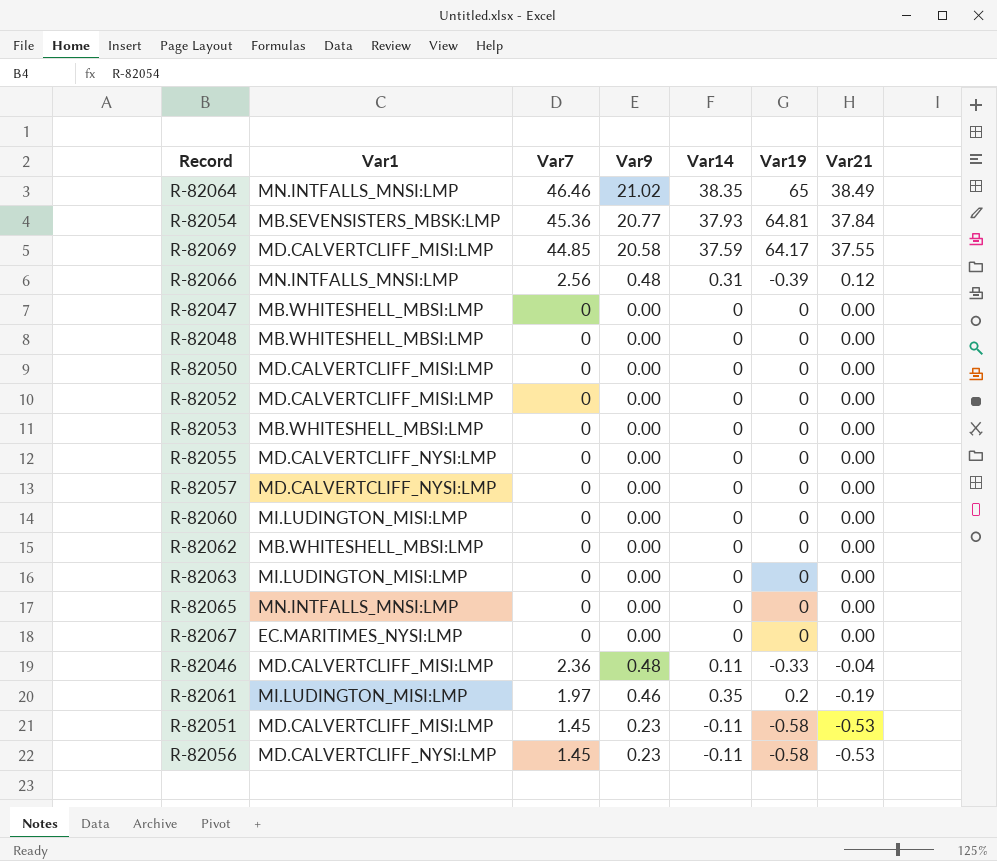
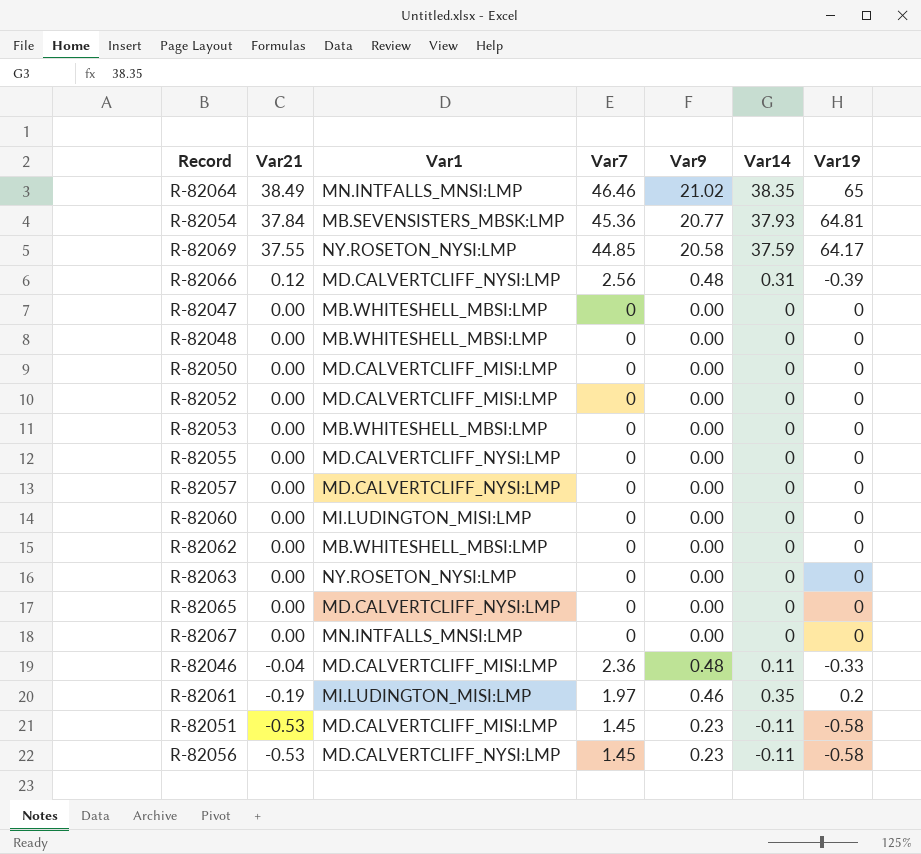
column Var21 | position: 7 -> 2
R-82069 | Var1: MD.CALVERTCLIFF_MISI:LMP -> NY.ROSETON_NYSI:LMP
R-82066 | Var1: MN.INTFALLS_MNSI:LMP -> MD.CALVERTCLIFF_NYSI:LMP
R-82063 | Var1: MI.LUDINGTON_MISI:LMP -> NY.ROSETON_NYSI:LMP
R-82065 | Var1: MN.INTFALLS_MNSI:LMP -> MD.CALVERTCLIFF_NYSI:LMP
R-82067 | Var1: EC.MARITIMES_NYSI:LMP -> MN.INTFALLS_MNSI:LMP

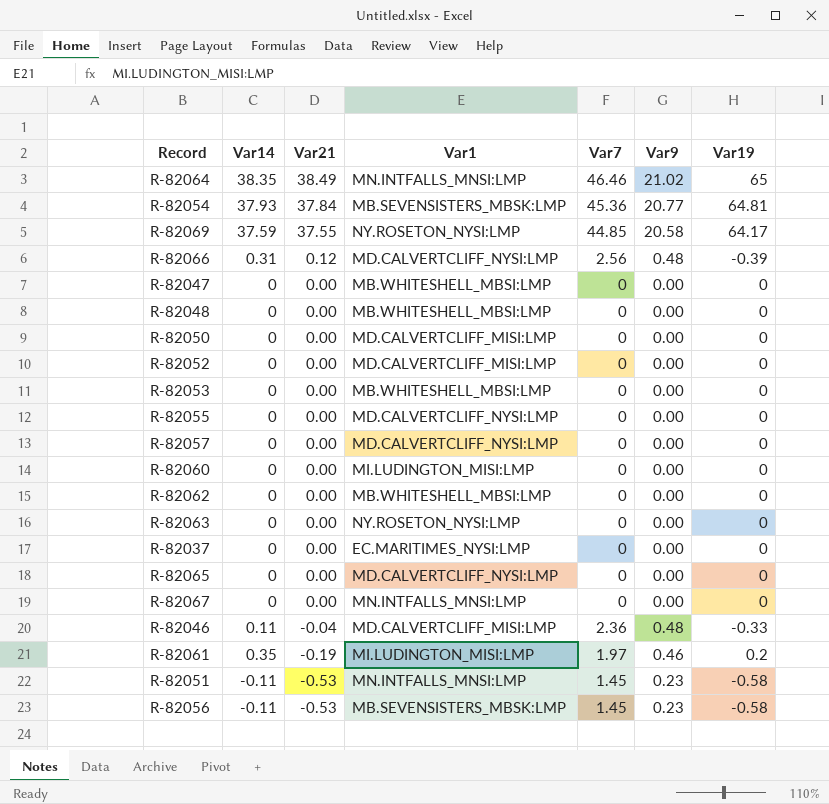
column Var14 | position: 6 -> 2
row R-82037: none -> 0 | 0.00 | EC.MARITIMES_NYSI:LMP | 0 | 0.00 | 0
R-82051 | Var1: MD.CALVERTCLIFF_MISI:LMP -> MN.INTFALLS_MNSI:LMP
R-82056 | Var1: MD.CALVERTCLIFF_NYSI:LMP -> MB.SEVENSISTERS_MBSK:LMP

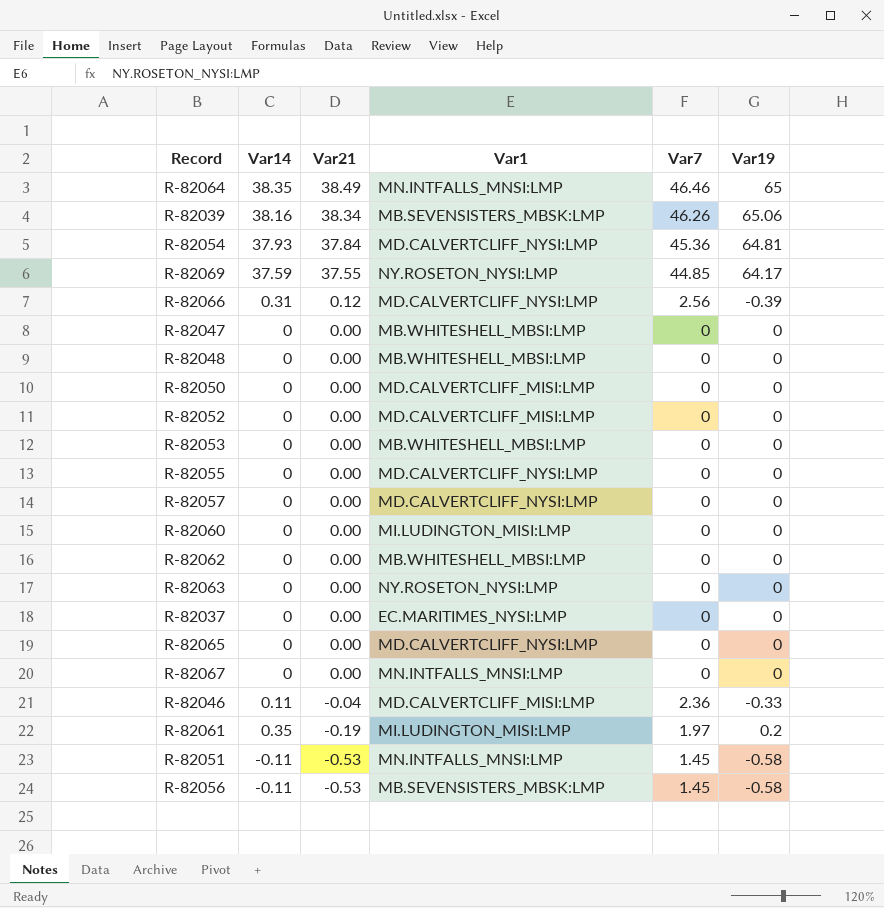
column Var9 | position: 6 -> none
row R-82039: none -> 38.16 | 38.34 | MB.SEVENSISTERS_MBSK:LMP | 46.26 | 65.06
R-82054 | Var1: MB.SEVENSISTERS_MBSK:LMP -> MD.CALVERTCLIFF_NYSI:LMP

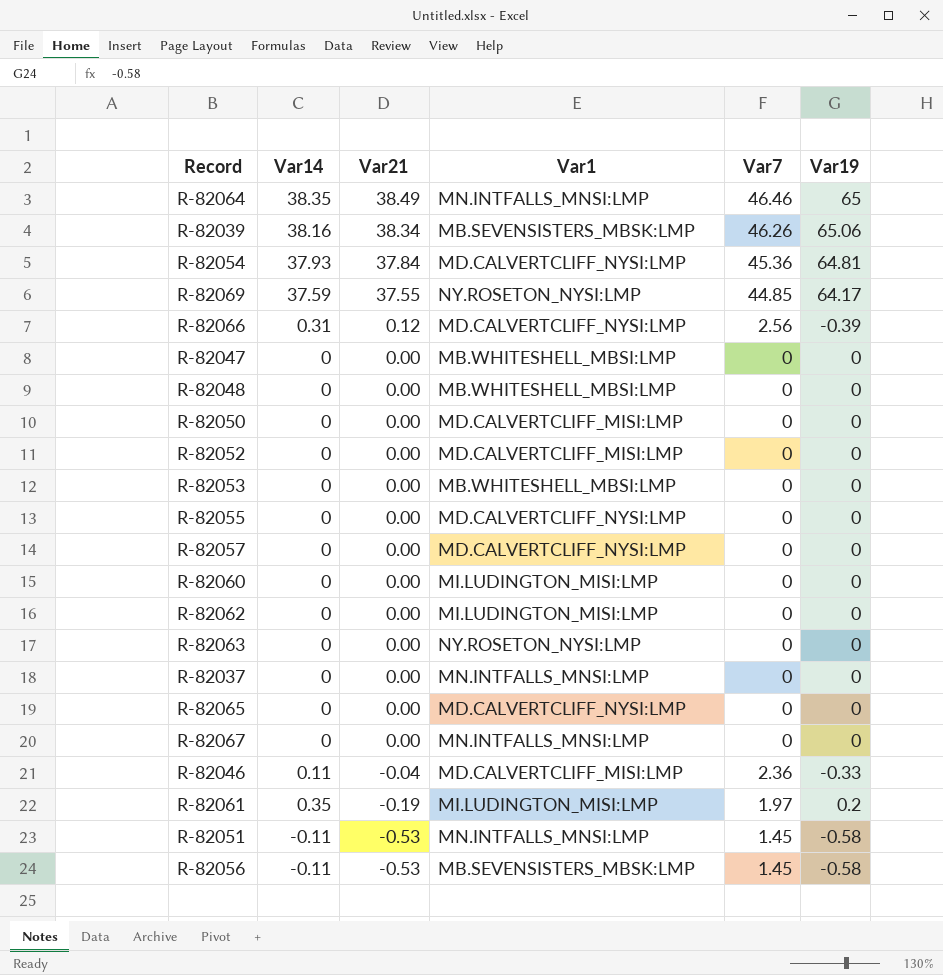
R-82062 | Var1: MB.WHITESHELL_MBSI:LMP -> MI.LUDINGTON_MISI:LMP
R-82037 | Var1: EC.MARITIMES_NYSI:LMP -> MN.INTFALLS_MNSI:LMP

